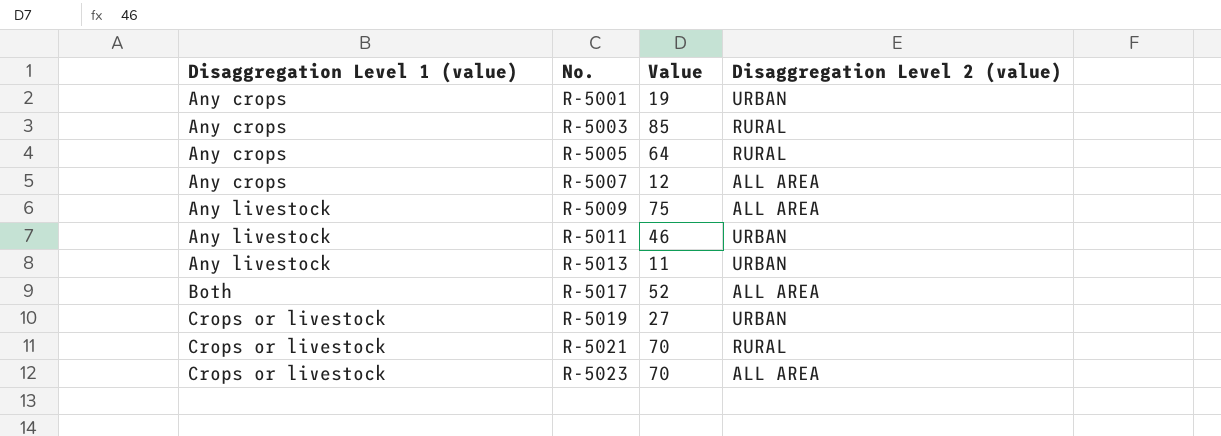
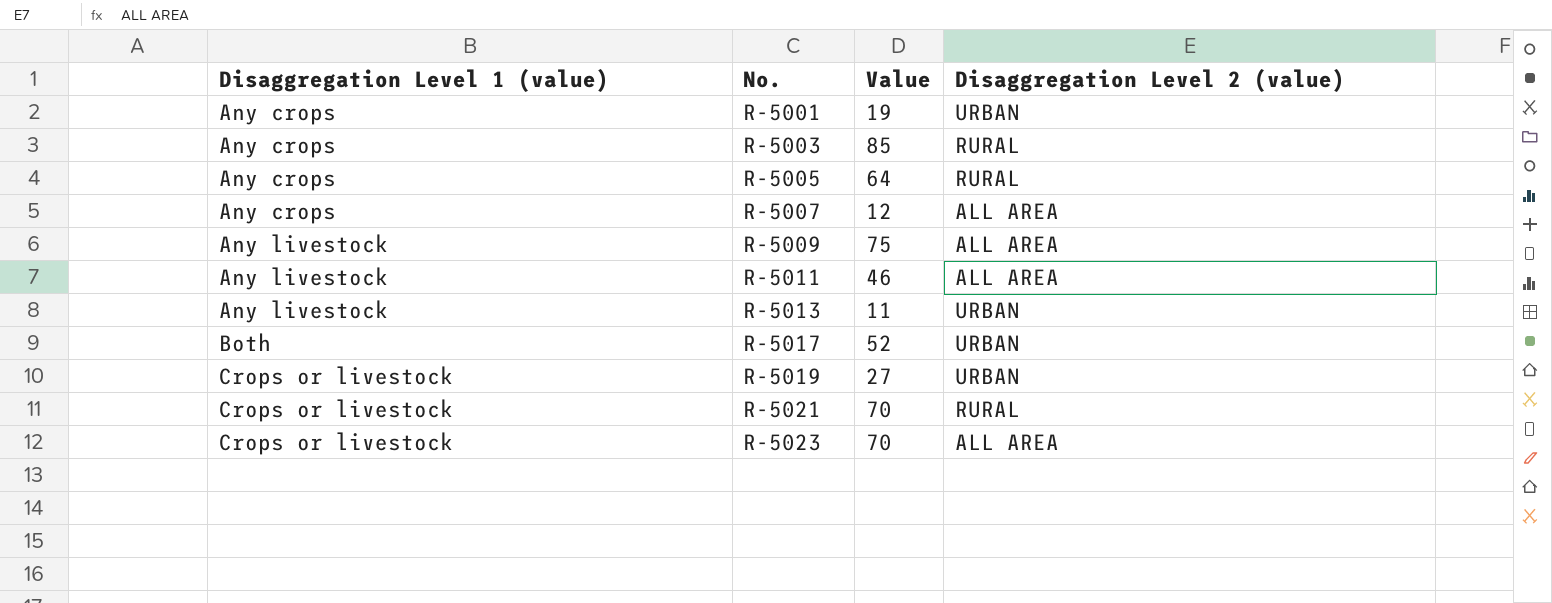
R-5011 | Disaggregation Level 2 (value): URBAN -> ALL AREA
R-5017 | Disaggregation Level 2 (value): ALL AREA -> URBAN

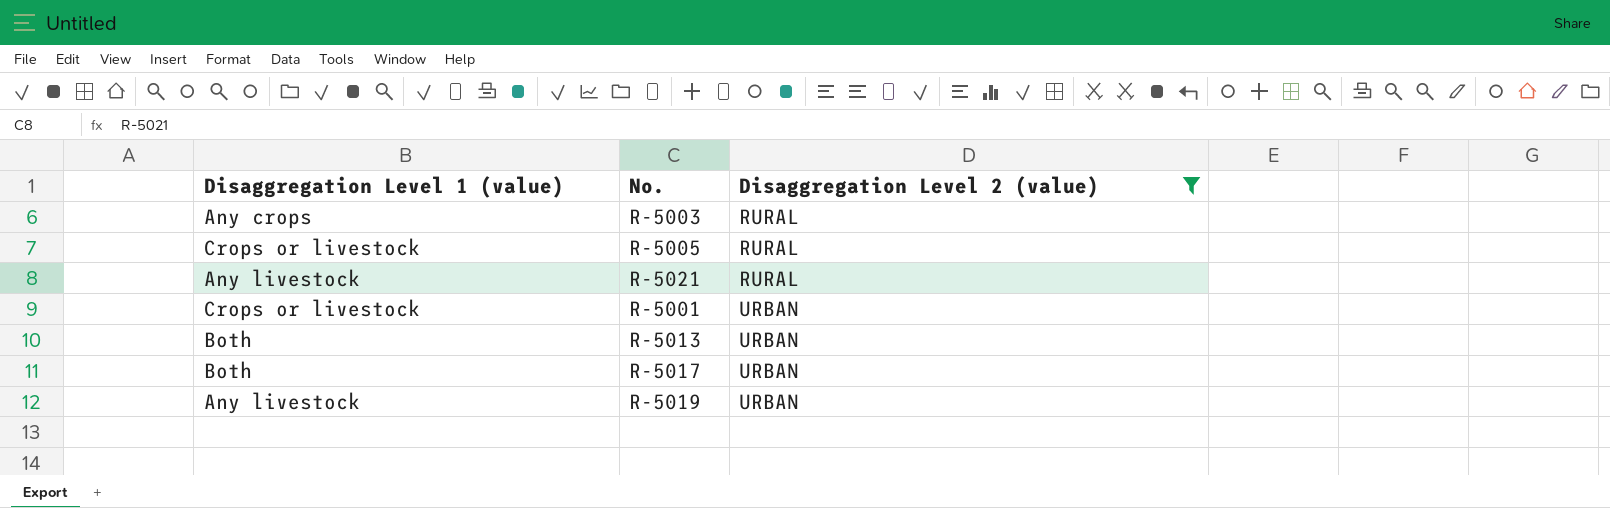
filter: none -> Disaggregation Level 2 (value) != ALL AREA
row order: Disaggregation Level 1 (value) ascending -> Disaggregation Level 2 (value) ascending
column Value | position: 3 -> none
R-5005 | Disaggregation Level 1 (value): Any crops -> Crops or livestock
R-5021 | Disaggregation Level 1 (value): Crops or livestock -> Any livestock
R-5001 | Disaggregation Level 1 (value): Any crops -> Crops or livestock
R-5013 | Disaggregation Level 1 (value): Any livestock -> Both
R-5019 | Disaggregation Level 1 (value): Crops or livestock -> Any livestock

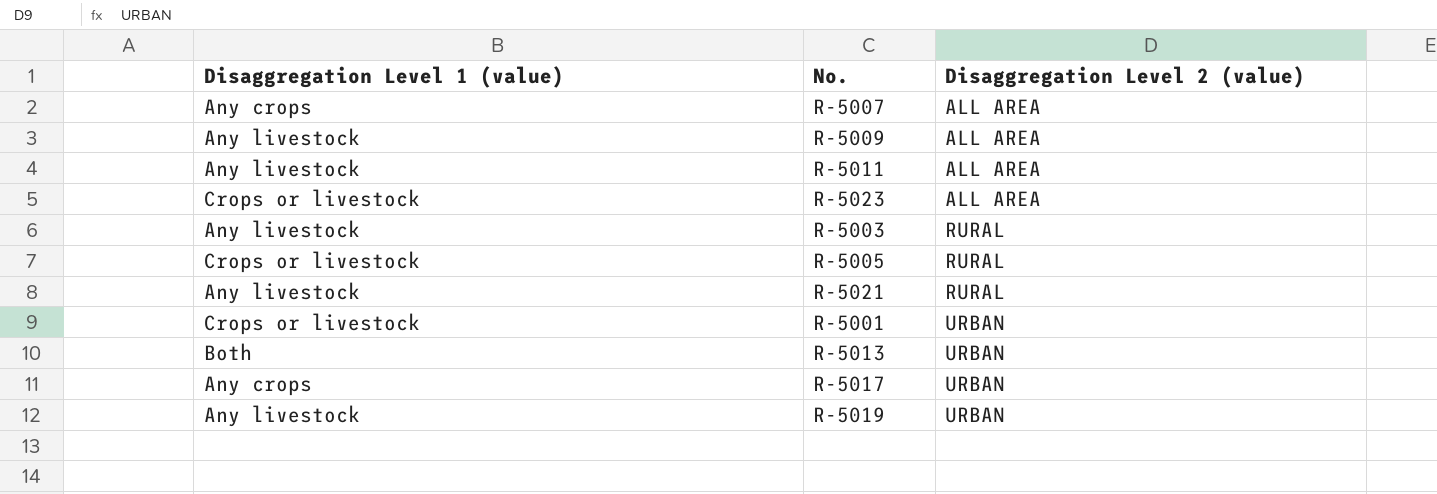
filter: Disaggregation Level 2 (value) != ALL AREA -> none
R-5003 | Disaggregation Level 1 (value): Any crops -> Any livestock
R-5017 | Disaggregation Level 1 (value): Both -> Any crops

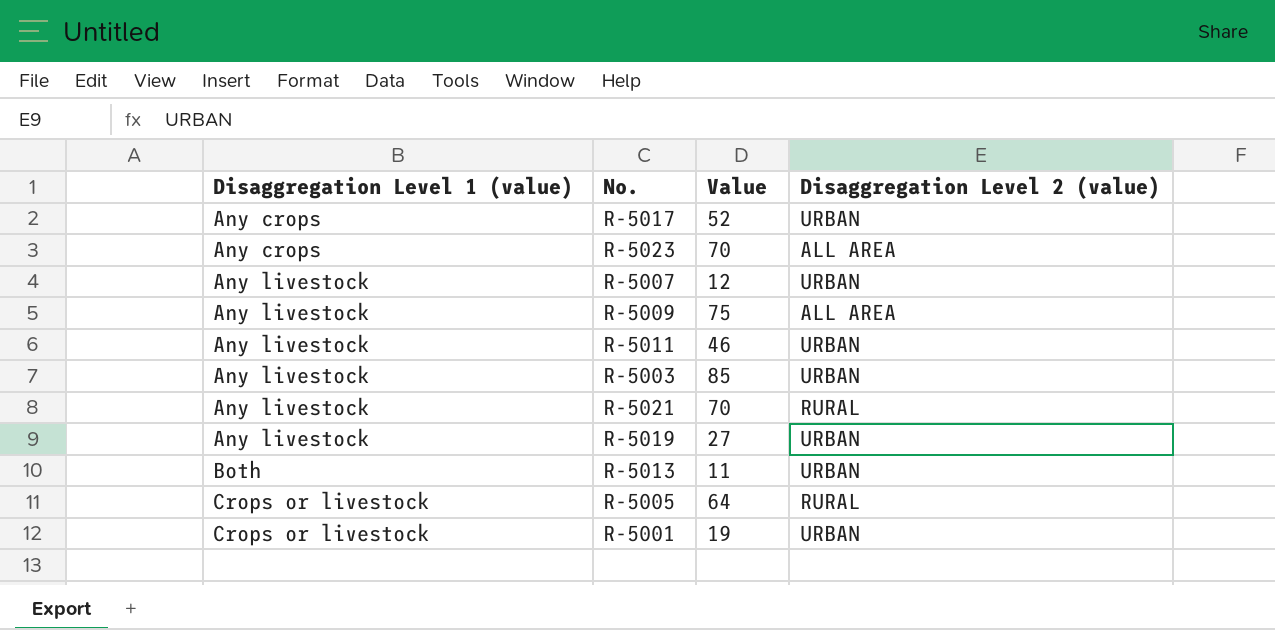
row order: Disaggregation Level 2 (value) ascending -> Disaggregation Level 1 (value) ascending
column Value | position: none -> 3
R-5023 | Disaggregation Level 1 (value): Crops or livestock -> Any crops
R-5007 | Disaggregation Level 1 (value): Any crops -> Any livestock
R-5007 | Disaggregation Level 2 (value): ALL AREA -> URBAN
R-5011 | Disaggregation Level 2 (value): ALL AREA -> URBAN
R-5003 | Disaggregation Level 2 (value): RURAL -> URBAN

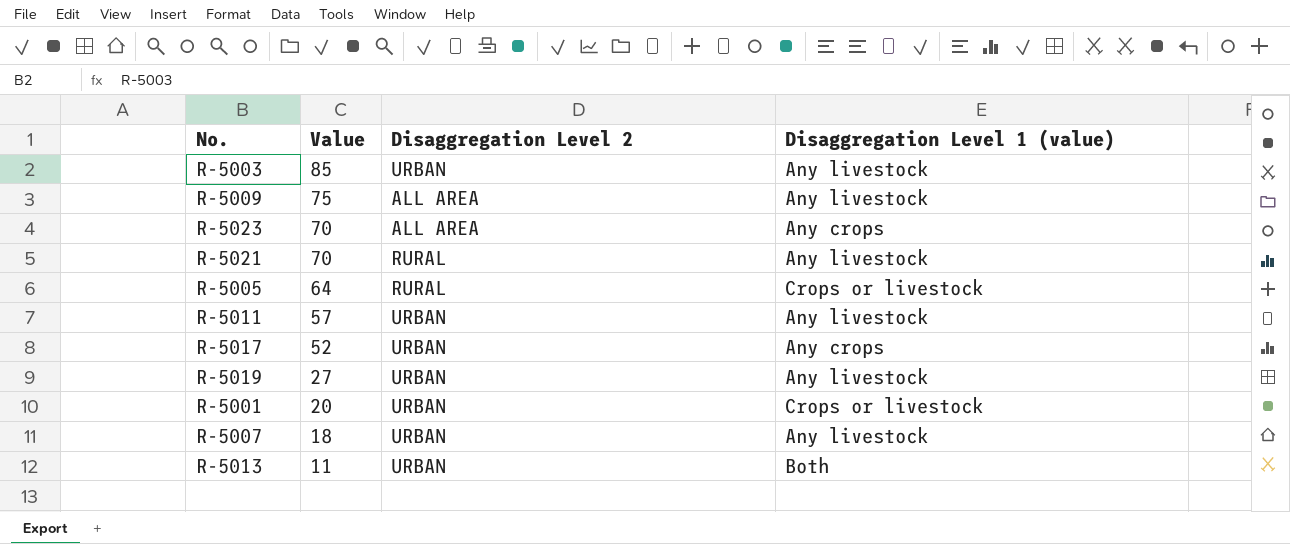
row order: Disaggregation Level 1 (value) ascending -> Value descending
column name: Disaggregation Level 2 (value) -> Disaggregation Level 2
column Disaggregation Level 1 (value) | position: 1 -> 4
R-5011 | Value: 46 -> 57
R-5001 | Value: 19 -> 20
R-5007 | Value: 12 -> 18

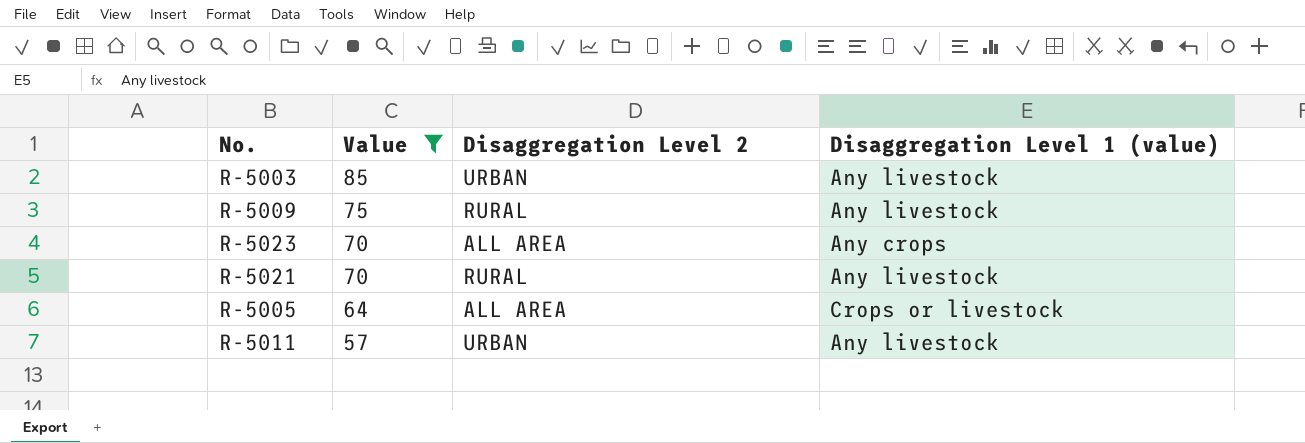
filter: none -> Value >= 57
R-5009 | Disaggregation Level 2: ALL AREA -> RURAL
R-5005 | Disaggregation Level 2: RURAL -> ALL AREA

